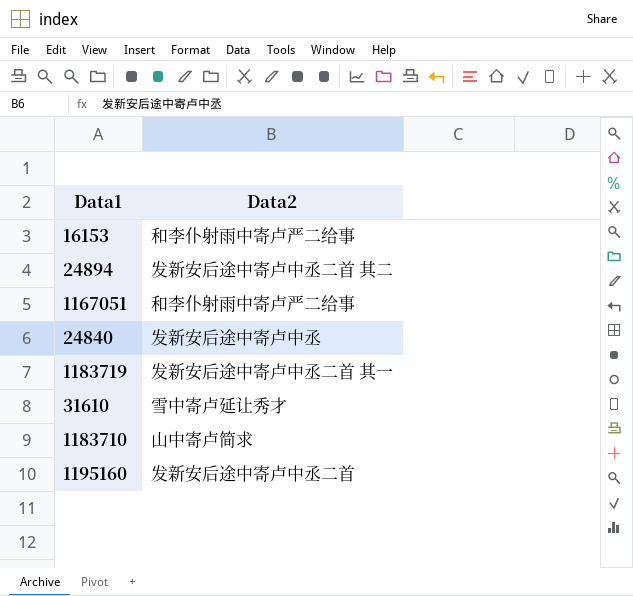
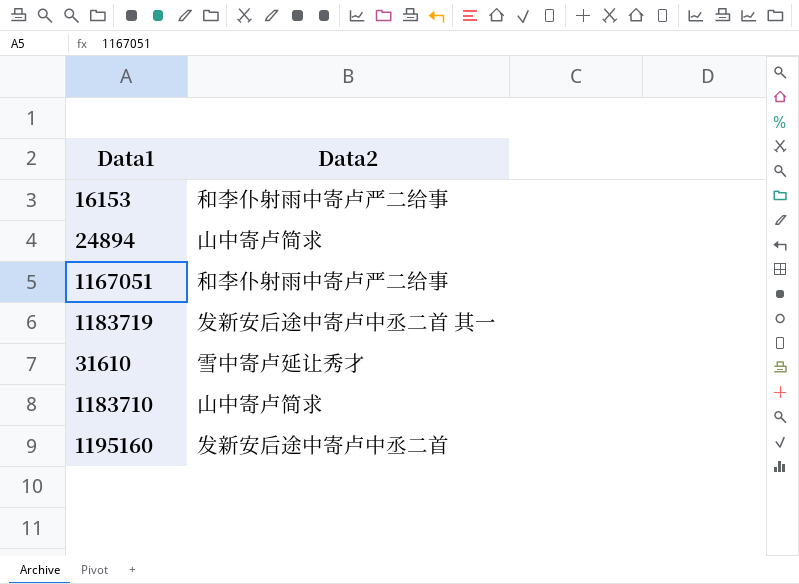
row 24840: 发新安后途中寄卢中丞 -> none
24894 | Data2: 发新安后途中寄卢中丞二首 其二 -> 山中寄卢简求

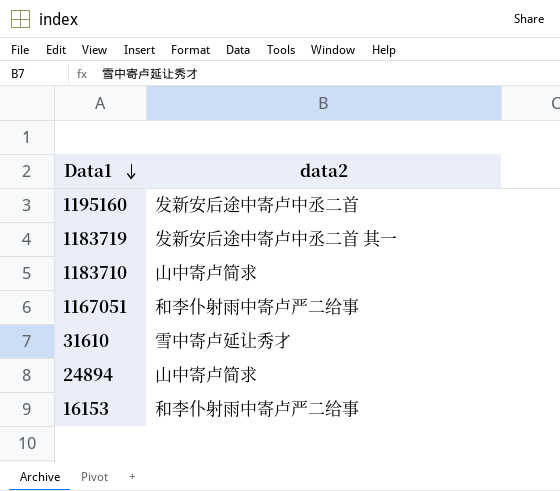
row order: none -> Data1 descending
column name: Data2 -> data2

